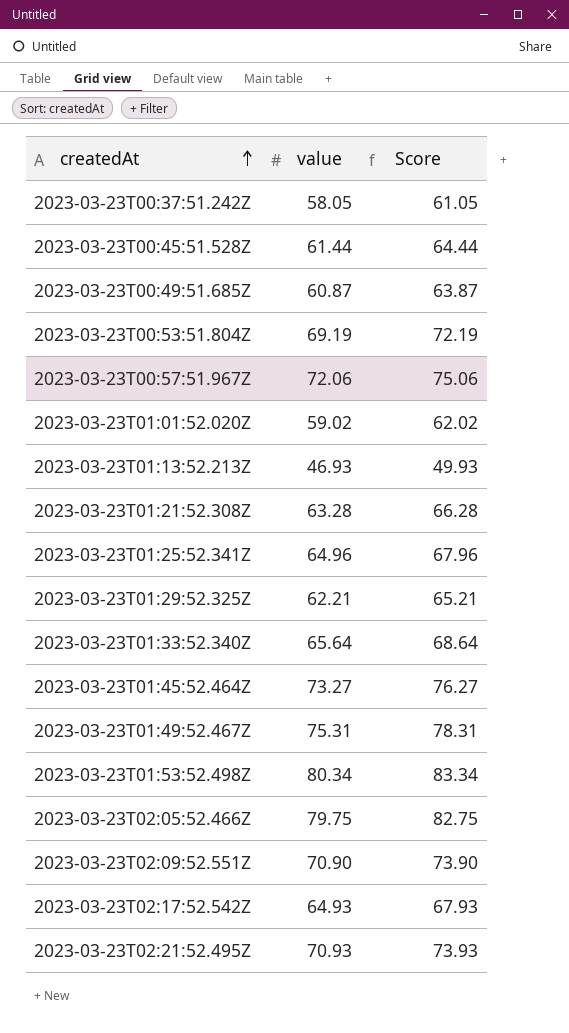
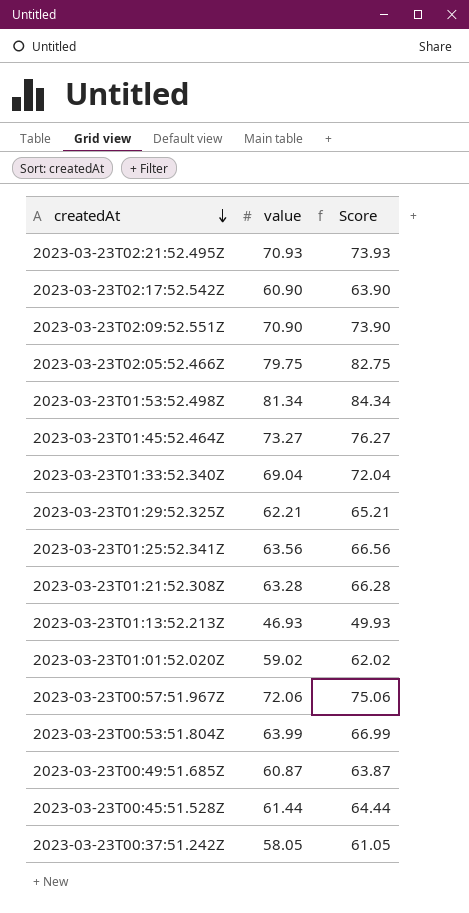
row order: createdAt ascending -> createdAt descending
row 2023-03-23T01:49:52.467Z: 75.31 | 78.31 -> none
2023-03-23T02:17:52.542Z | value: 64.93 -> 60.90
2023-03-23T02:17:52.542Z | Score: 67.93 -> 63.90
2023-03-23T01:53:52.498Z | value: 80.34 -> 81.34
2023-03-23T01:53:52.498Z | Score: 83.34 -> 84.34
2023-03-23T01:33:52.340Z | value: 65.64 -> 69.04
2023-03-23T01:33:52.340Z | Score: 68.64 -> 72.04
2023-03-23T01:25:52.341Z | value: 64.96 -> 63.56
2023-03-23T01:25:52.341Z | Score: 67.96 -> 66.56
2023-03-23T00:53:51.804Z | value: 69.19 -> 63.99
2023-03-23T00:53:51.804Z | Score: 72.19 -> 66.99

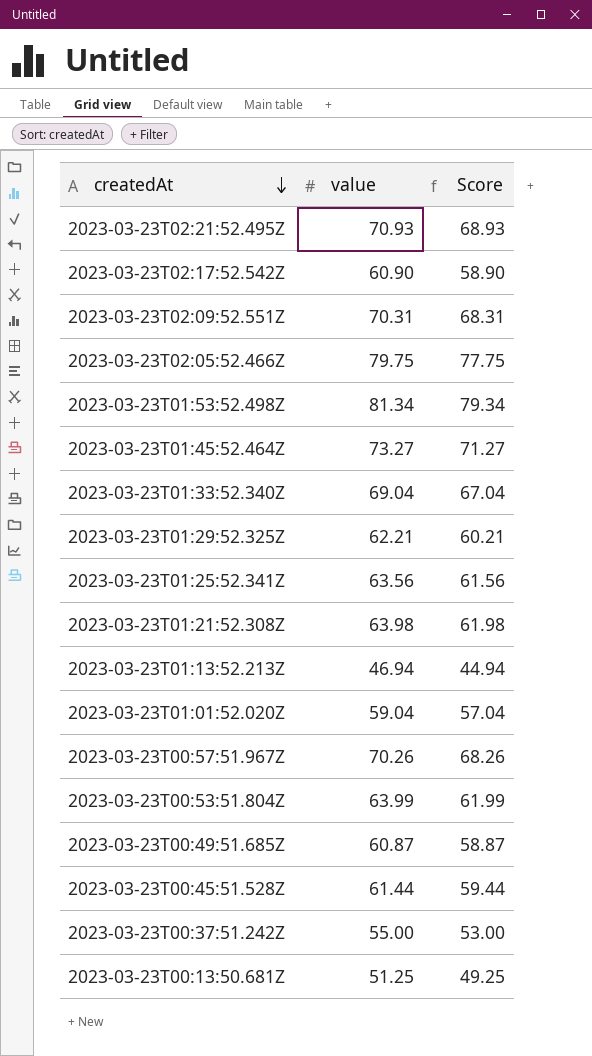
column Score | formula: [value] + 3 -> [value] - 2
2023-03-23T02:09:52.551Z | value: 70.90 -> 70.31
2023-03-23T01:21:52.308Z | value: 63.28 -> 63.98
2023-03-23T01:13:52.213Z | value: 46.93 -> 46.94
2023-03-23T01:01:52.020Z | value: 59.02 -> 59.04
2023-03-23T00:57:51.967Z | value: 72.06 -> 70.26
2023-03-23T00:37:51.242Z | value: 58.05 -> 55.00
row 2023-03-23T00:13:50.681Z: none -> 51.25 | 49.25

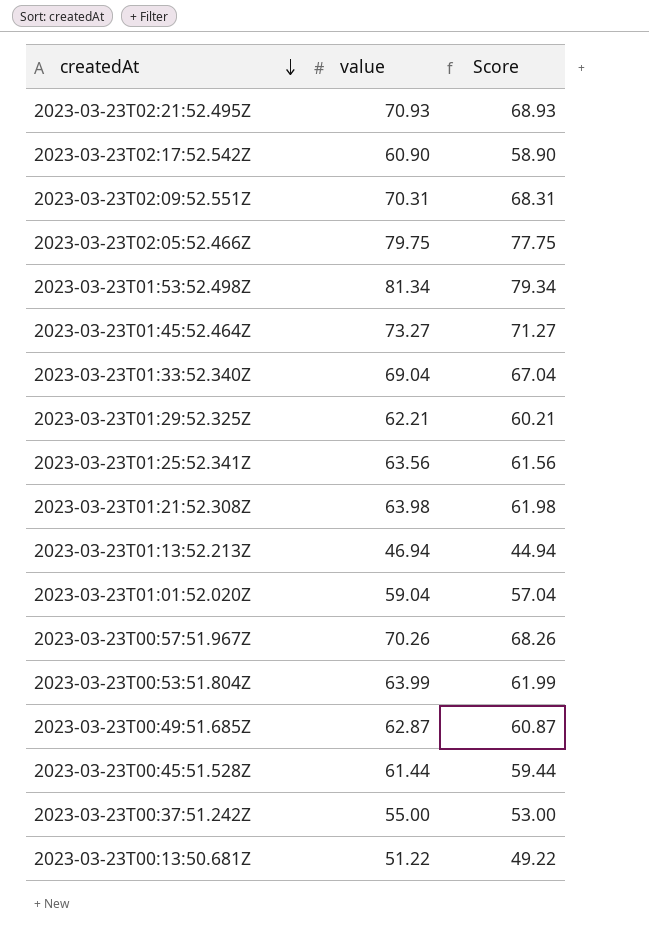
2023-03-23T00:49:51.685Z | value: 60.87 -> 62.87
2023-03-23T00:49:51.685Z | Score: 58.87 -> 60.87
2023-03-23T00:13:50.681Z | value: 51.25 -> 51.22
2023-03-23T00:13:50.681Z | Score: 49.25 -> 49.22

